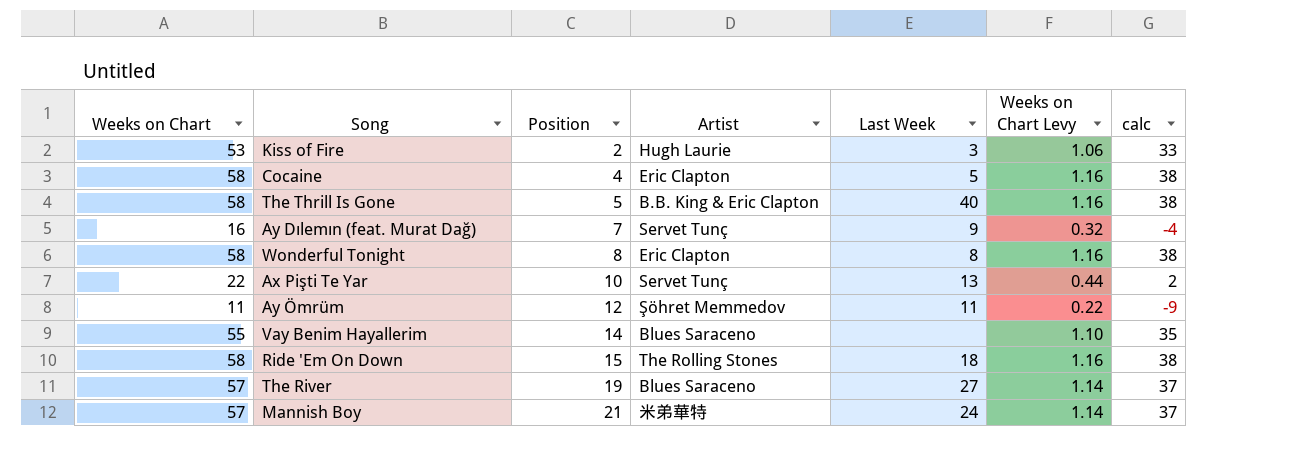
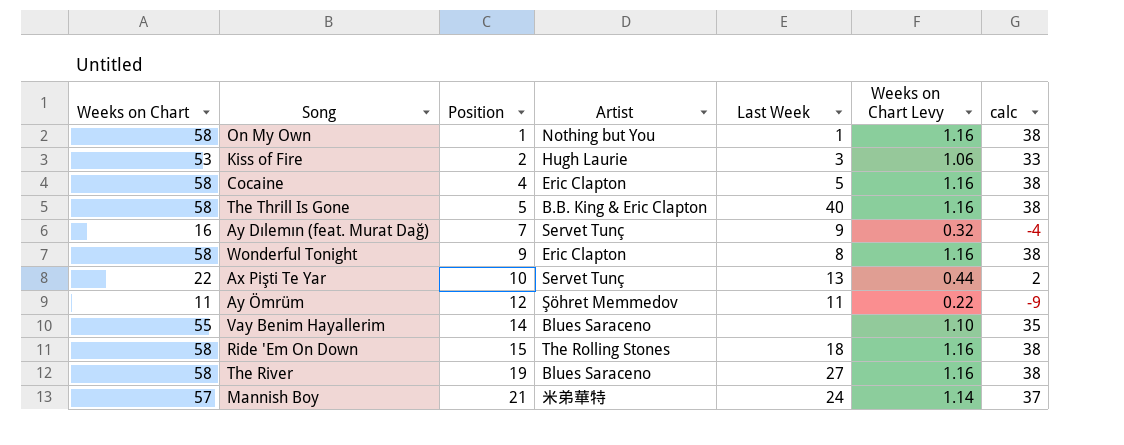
row On My Own: none -> 58 | 1 | Nothing but You | 1 | 1.16 | 38
Wonderful Tonight | Position: 8 -> 9
The River | Weeks on Chart: 57 -> 58
The River | Weeks on Chart Levy: 1.14 -> 1.16
The River | calc: 37 -> 38

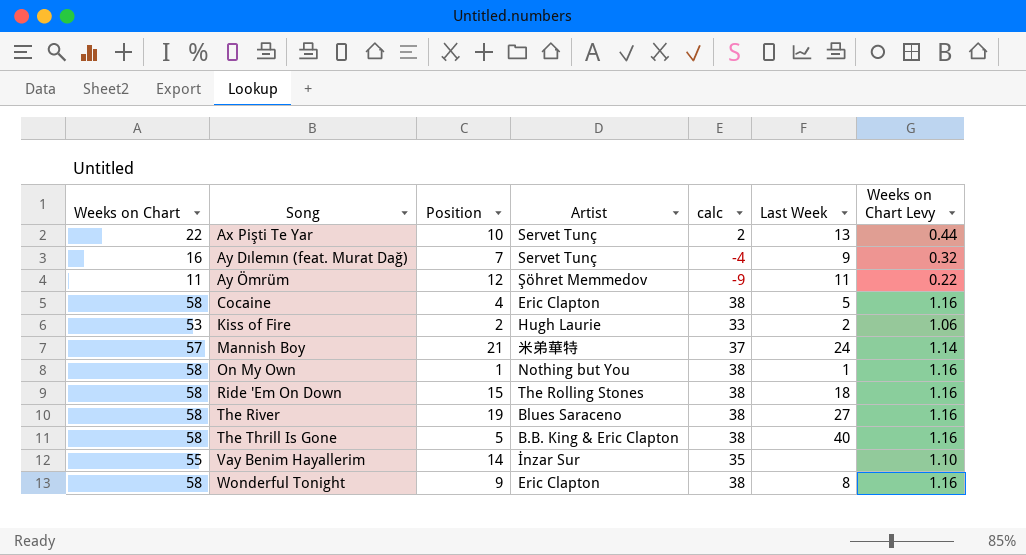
row order: Position ascending -> Song ascending
column calc | position: 7 -> 5
Kiss of Fire | Last Week: 3 -> 2
Vay Benim Hayallerim | Artist: Blues Saraceno -> İnzar Sur

